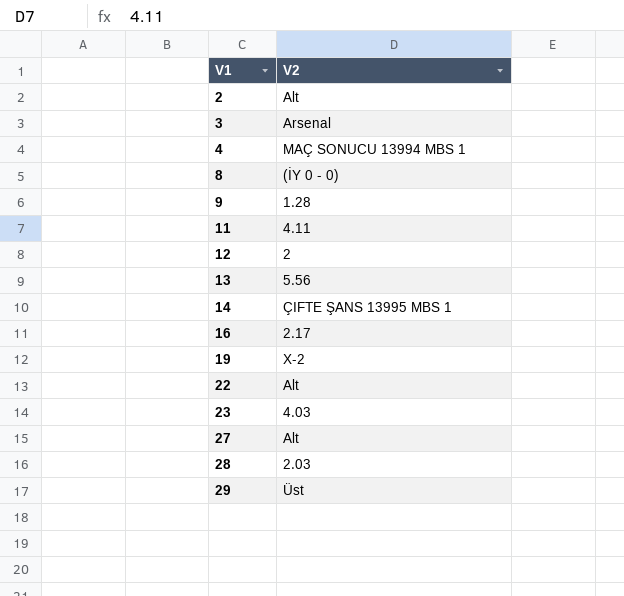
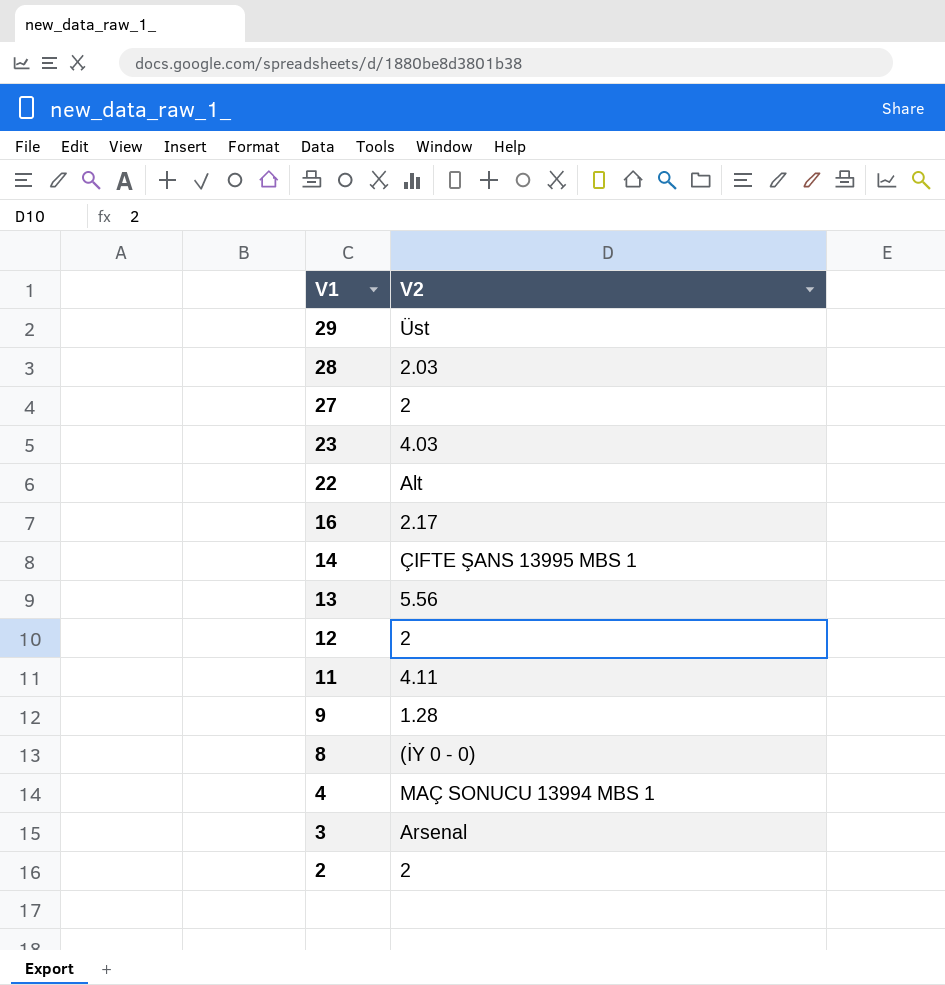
row order: V1 ascending -> V1 descending
row 19: X-2 -> none
27 | V2: Alt -> 2
2 | V2: Alt -> 2

